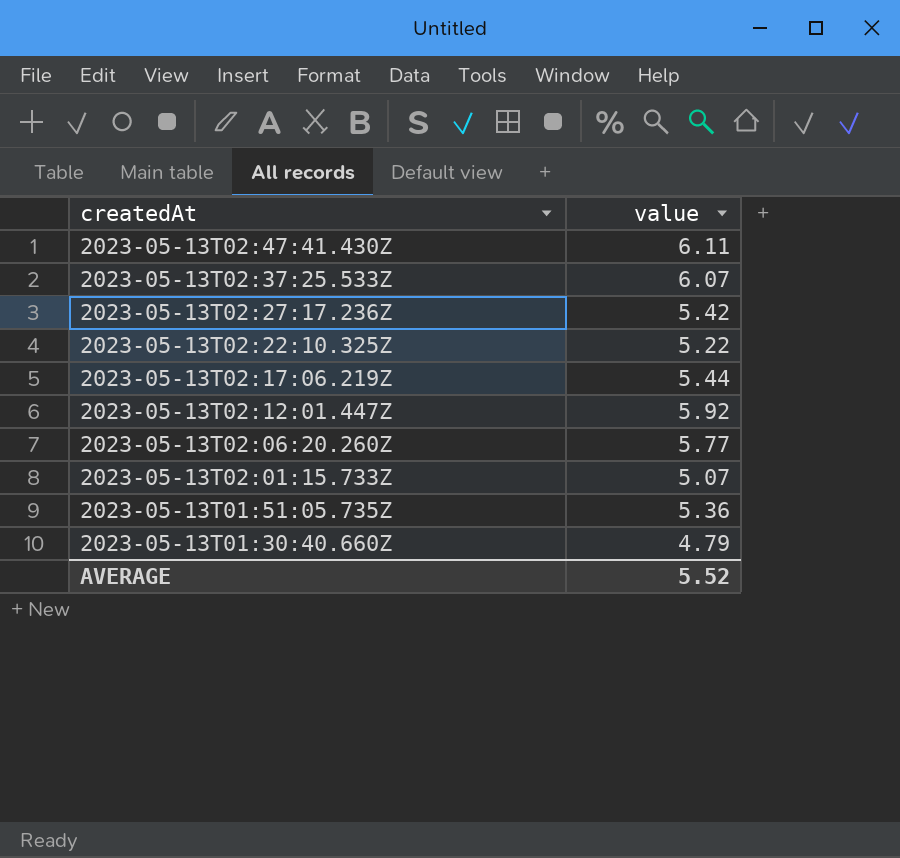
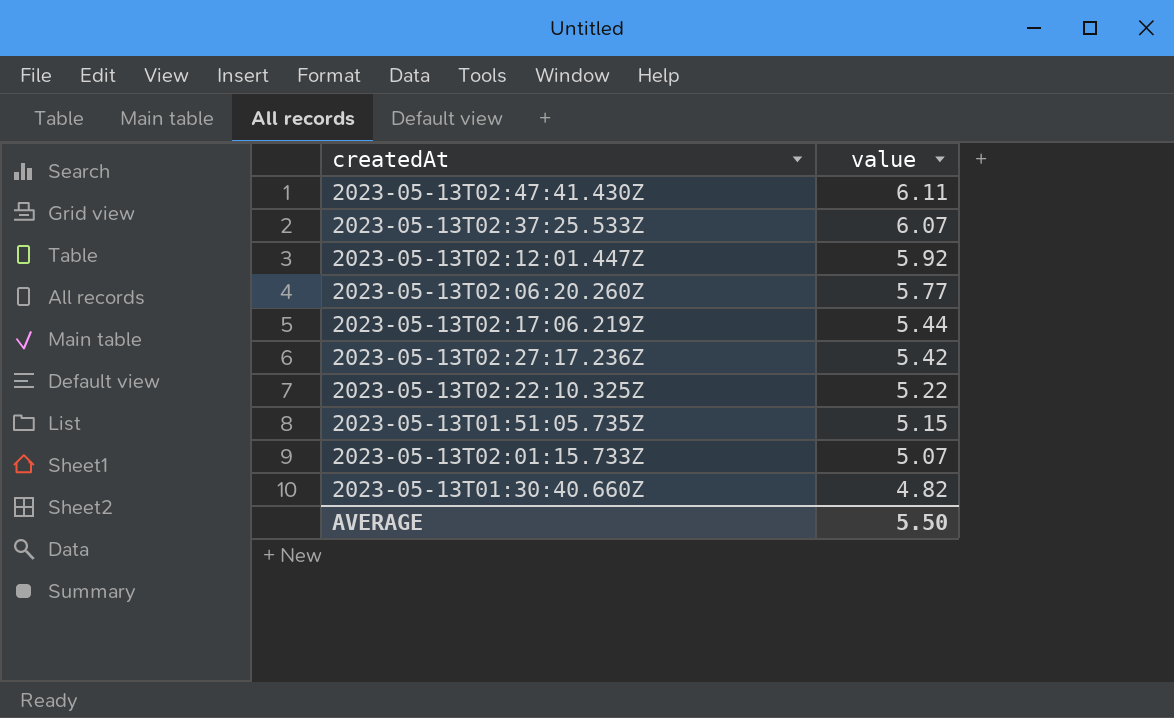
row order: createdAt descending -> value descending
2023-05-13T01:51:05.735Z | value: 5.36 -> 5.15
2023-05-13T01:30:40.660Z | value: 4.79 -> 4.82
AVERAGE | value: 5.52 -> 5.50

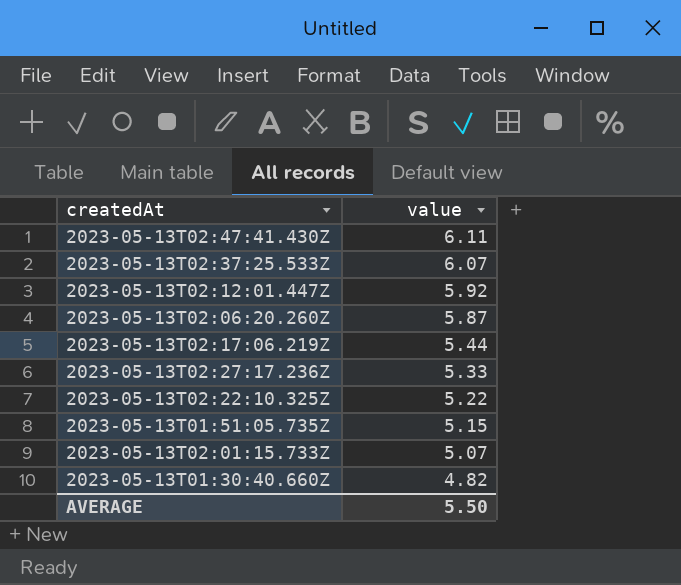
2023-05-13T02:06:20.260Z | value: 5.77 -> 5.87
2023-05-13T02:27:17.236Z | value: 5.42 -> 5.33

